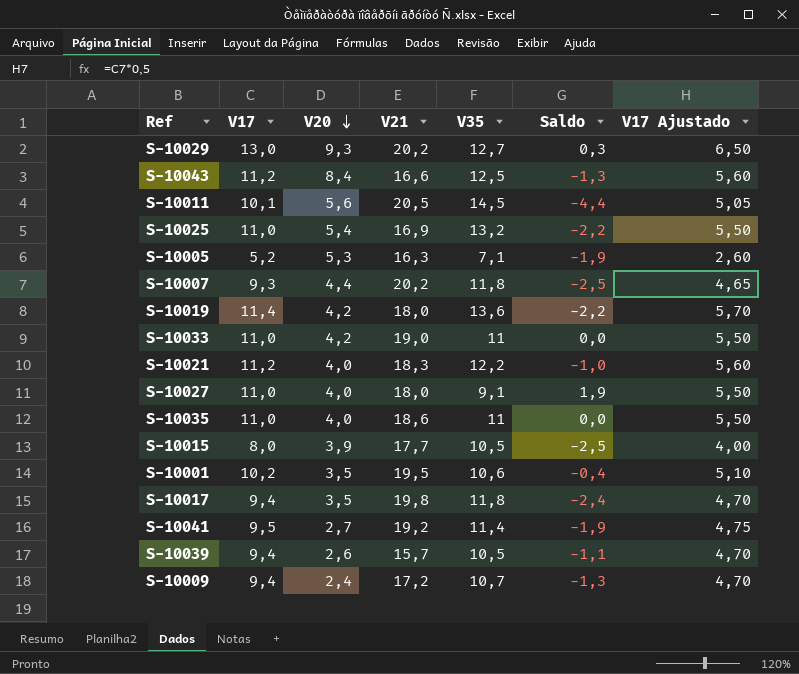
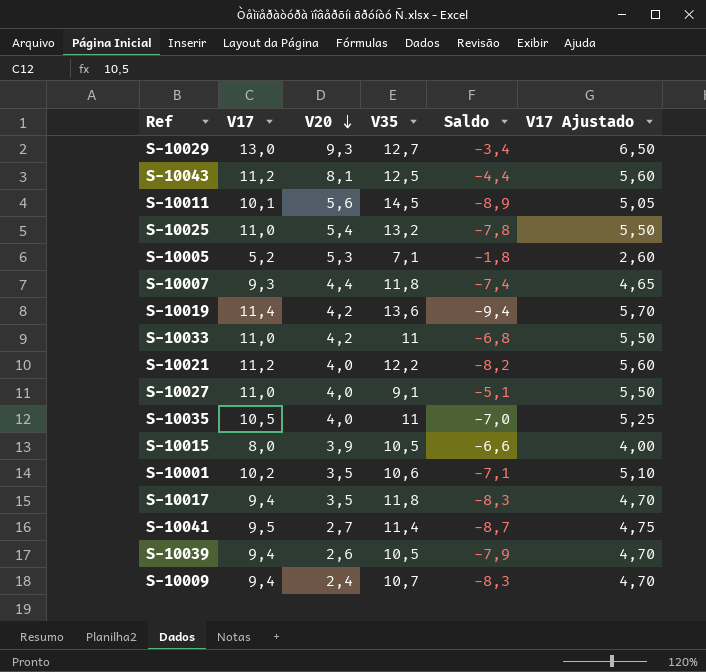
column V21 | position: 4 -> none
column Saldo | formula: [V17] - [V35] -> [V20] - [V35]
S-10043 | V20: 8,4 -> 8,1
S-10035 | V17: 11,0 -> 10,5
S-10035 | V17 Ajustado: 5,50 -> 5,25

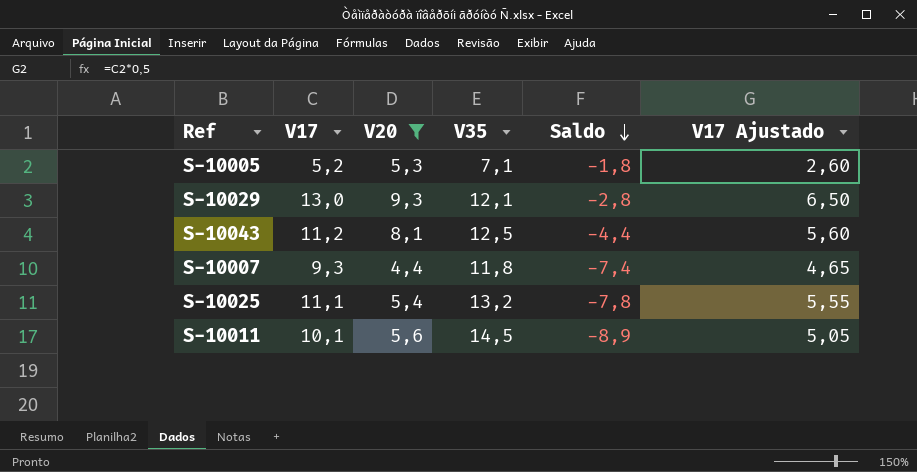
filter: none -> V20 >= 4,4
row order: V20 descending -> Saldo descending
S-10029 | V35: 12,7 -> 12,1
S-10029 | Saldo: -3,4 -> -2,8
S-10025 | V17: 11,0 -> 11,1
S-10025 | V17 Ajustado: 5,50 -> 5,55

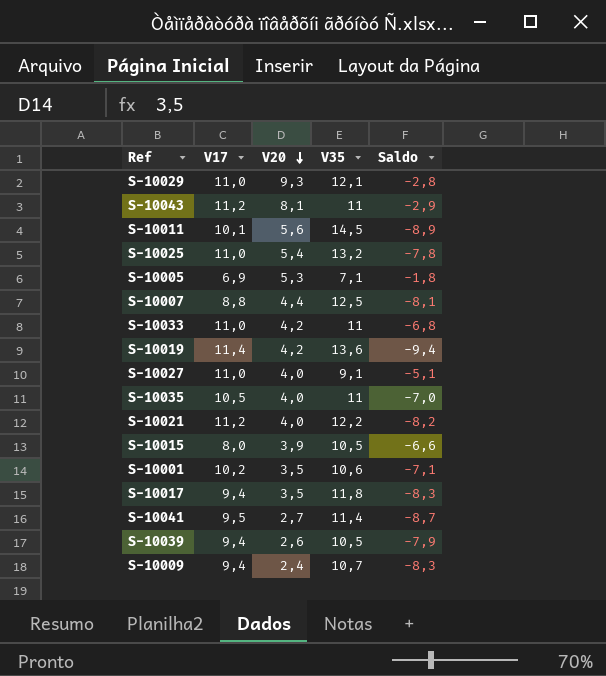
filter: V20 >= 4,4 -> none
row order: Saldo descending -> V20 descending
column V17 Ajustado | formula: [V17] * 0,5 -> none
S-10029 | V17: 13,0 -> 11,0
S-10043 | V35: 12,5 -> 11
S-10043 | Saldo: -4,4 -> -2,9
S-10025 | V17: 11,1 -> 11,0
S-10005 | V17: 5,2 -> 6,9
S-10007 | V17: 9,3 -> 8,8
S-10007 | V35: 11,8 -> 12,5
S-10007 | Saldo: -7,4 -> -8,1

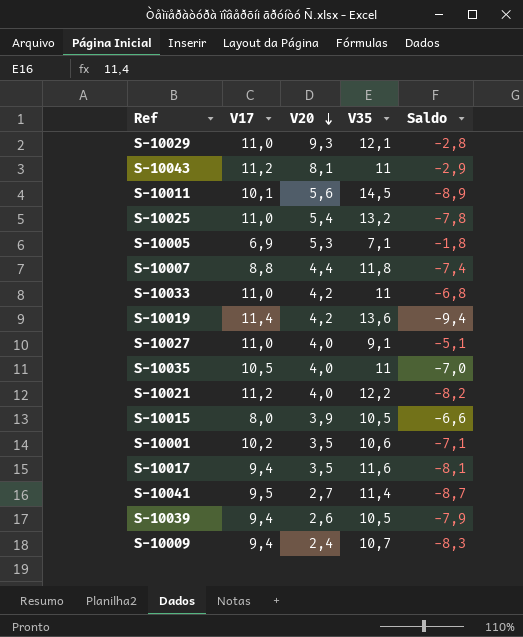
S-10007 | V35: 12,5 -> 11,8
S-10007 | Saldo: -8,1 -> -7,4
S-10017 | V35: 11,8 -> 11,6
S-10017 | Saldo: -8,3 -> -8,1

